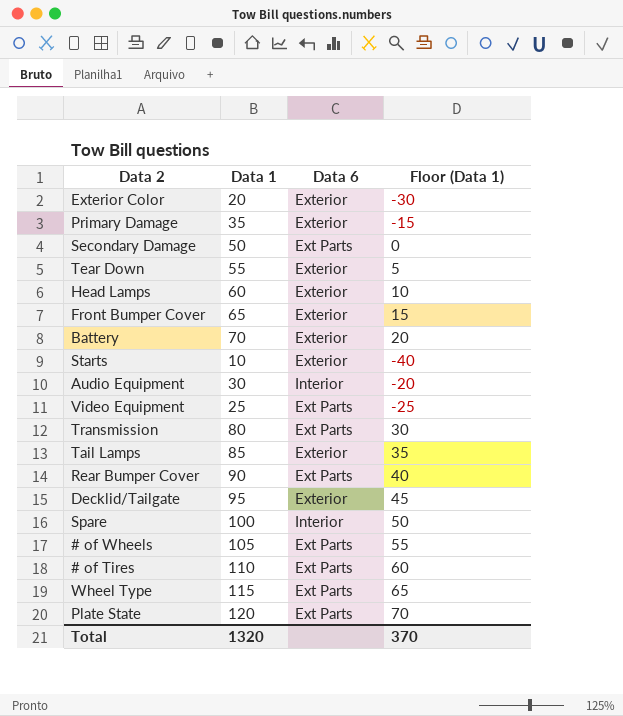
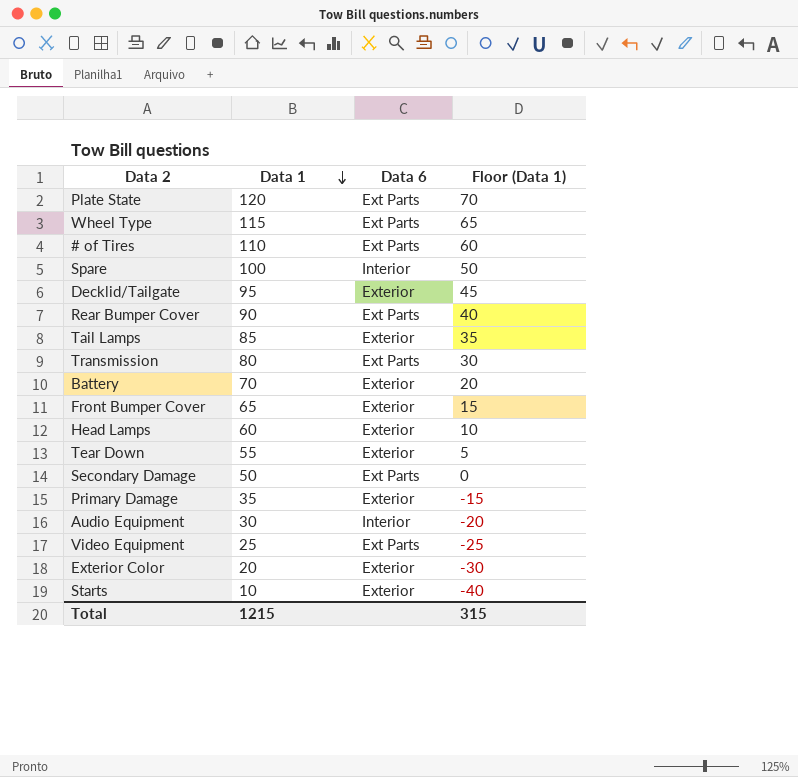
row order: none -> Data 1 descending
row # of Wheels: 105 | Ext Parts | 55 -> none
Total | Data 1: 1320 -> 1215
Total | Floor (Data 1): 370 -> 315

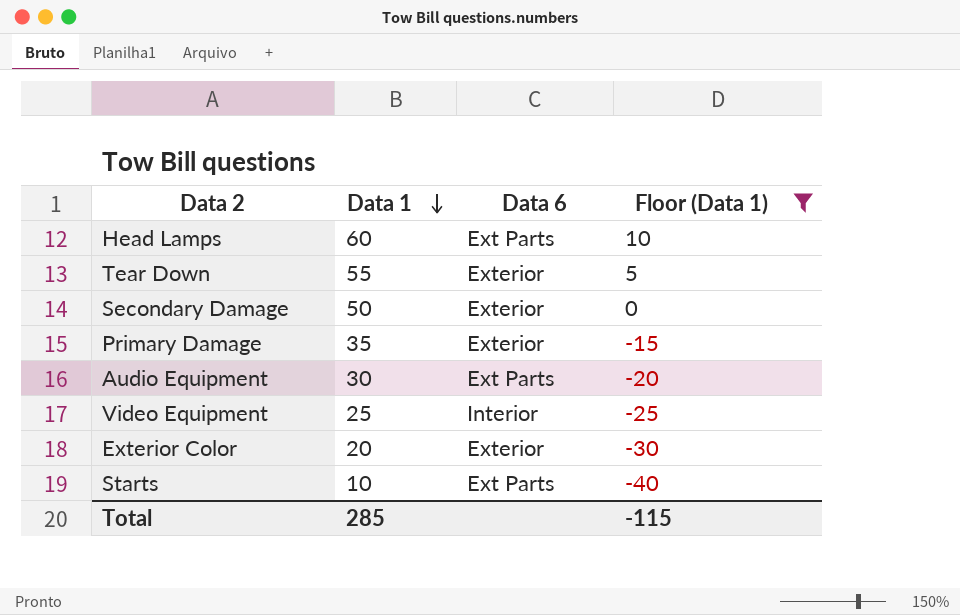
filter: none -> Floor (Data 1) <= 10
Head Lamps | Data 6: Exterior -> Ext Parts
Secondary Damage | Data 6: Ext Parts -> Exterior
Audio Equipment | Data 6: Interior -> Ext Parts
Video Equipment | Data 6: Ext Parts -> Interior
Starts | Data 6: Exterior -> Ext Parts
Total | Data 1: 1215 -> 285
Total | Floor (Data 1): 315 -> -115

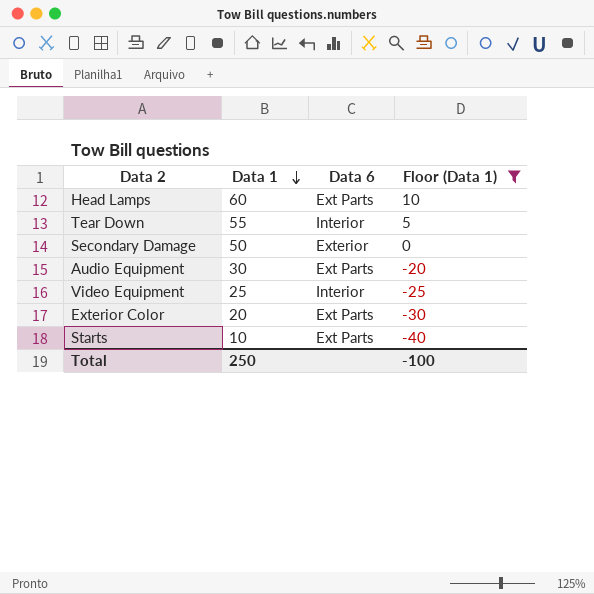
row Primary Damage: 35 | Exterior | -15 -> none
Tear Down | Data 6: Exterior -> Interior
Exterior Color | Data 6: Exterior -> Ext Parts
Total | Data 1: 285 -> 250
Total | Floor (Data 1): -115 -> -100

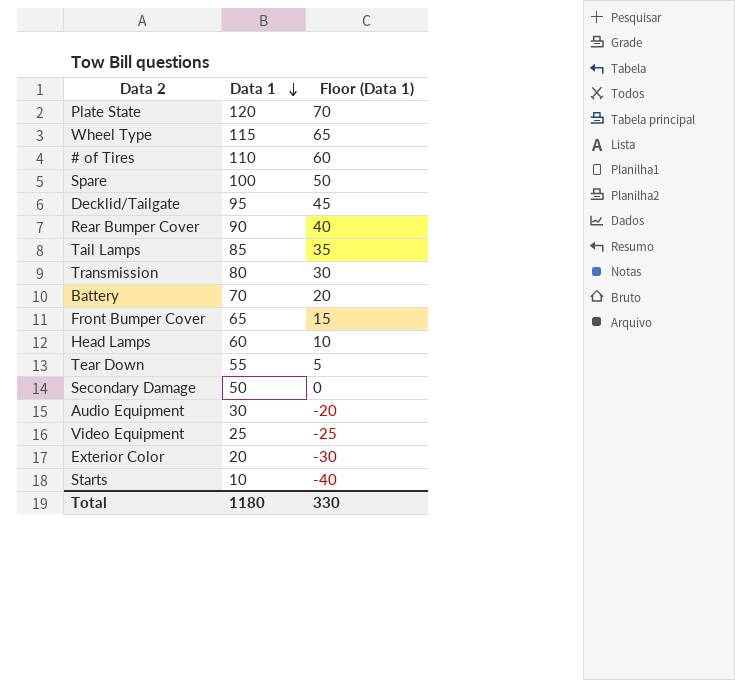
filter: Floor (Data 1) <= 10 -> none
column Data 6 | position: 3 -> none
Total | Data 1: 250 -> 1180
Total | Floor (Data 1): -100 -> 330

